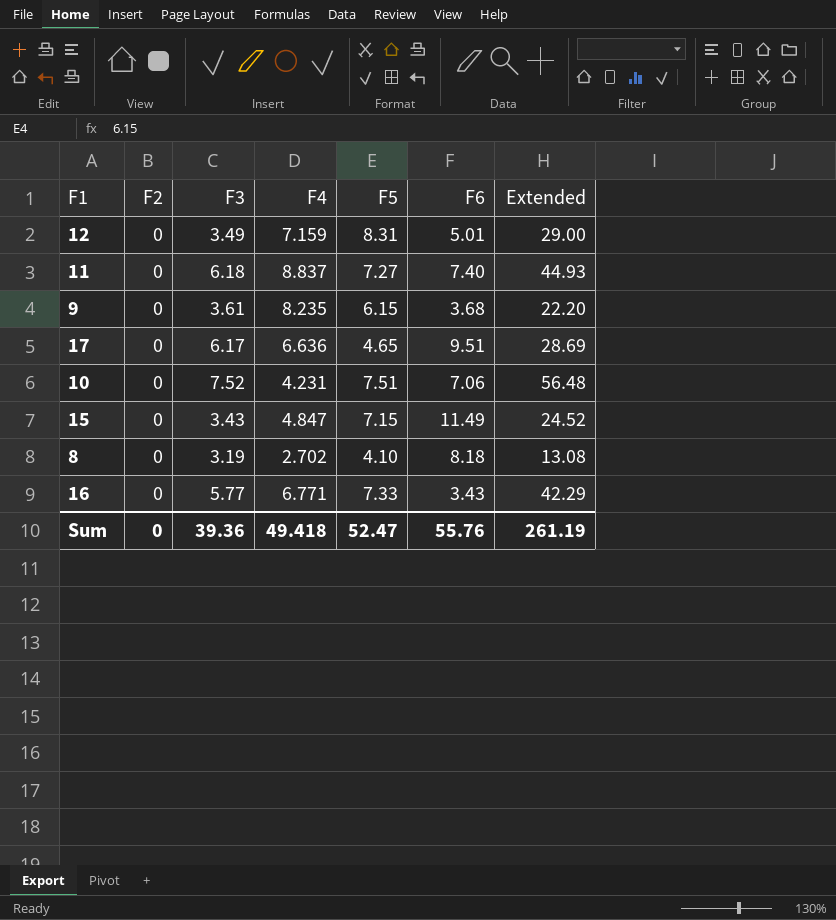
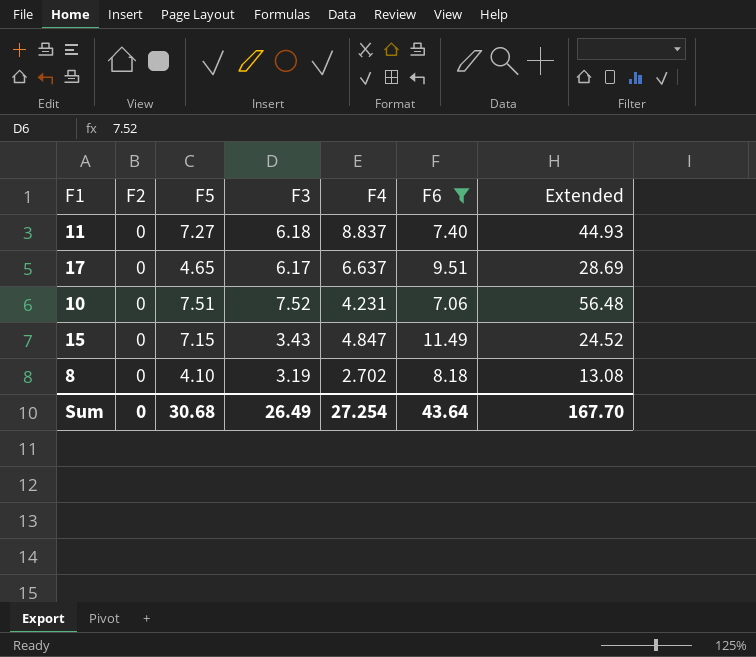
filter: none -> F6 >= 7.06
column F5 | position: 5 -> 3
17 | F4: 6.636 -> 6.637
Sum | F5: 52.47 -> 30.68
Sum | F3: 39.36 -> 26.49
Sum | F4: 49.418 -> 27.254
Sum | F6: 55.76 -> 43.64
Sum | Extended: 261.19 -> 167.70

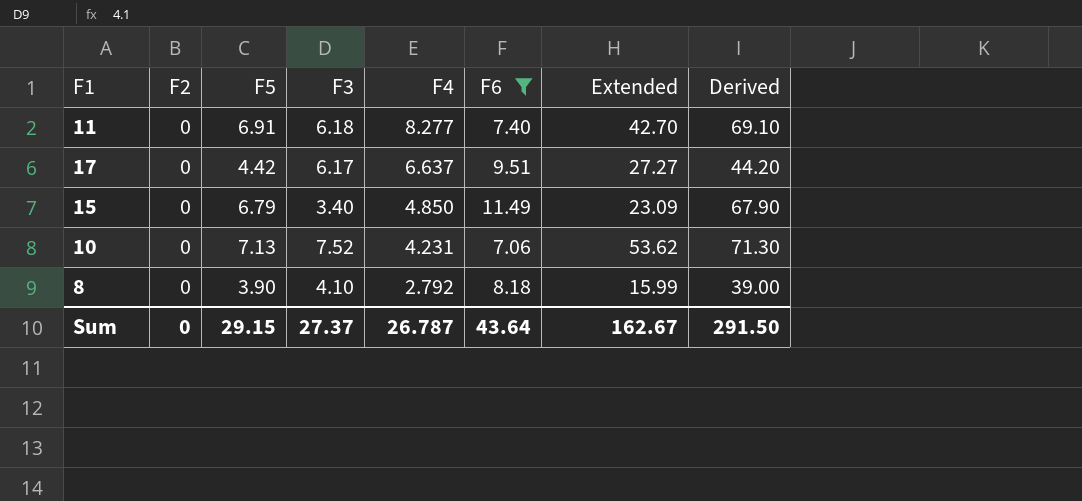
row order: none -> F4 descending
column Derived | formula: none -> [F5] * 10
11 | F5: 7.27 -> 6.91
11 | F4: 8.837 -> 8.277
11 | Extended: 44.93 -> 42.70
17 | F5: 4.65 -> 4.42
17 | Extended: 28.69 -> 27.27
15 | F5: 7.15 -> 6.79
15 | F3: 3.43 -> 3.40
15 | F4: 4.847 -> 4.850
15 | Extended: 24.52 -> 23.09
10 | F5: 7.51 -> 7.13
10 | Extended: 56.48 -> 53.62
8 | F5: 4.10 -> 3.90
8 | F3: 3.19 -> 4.10
8 | F4: 2.702 -> 2.792
8 | Extended: 13.08 -> 15.99
Sum | F5: 30.68 -> 29.15
Sum | F3: 26.49 -> 27.37
Sum | F4: 27.254 -> 26.787
Sum | Extended: 167.70 -> 162.67

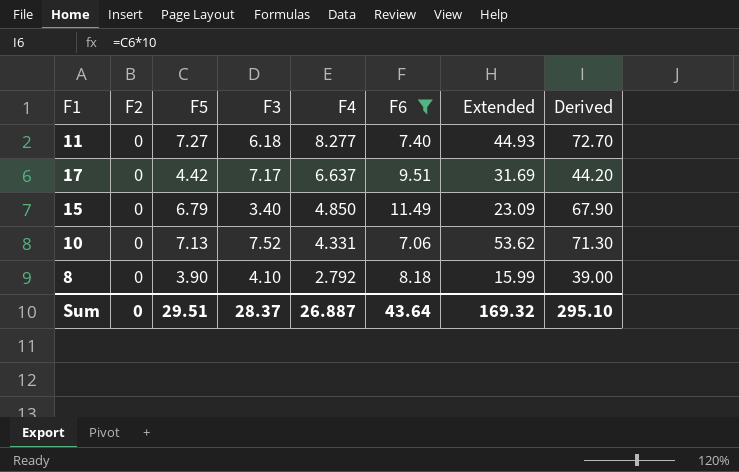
11 | F5: 6.91 -> 7.27
11 | Extended: 42.70 -> 44.93
11 | Derived: 69.10 -> 72.70
17 | F3: 6.17 -> 7.17
17 | Extended: 27.27 -> 31.69
10 | F4: 4.231 -> 4.331
Sum | F5: 29.15 -> 29.51
Sum | F3: 27.37 -> 28.37
Sum | F4: 26.787 -> 26.887
Sum | Extended: 162.67 -> 169.32
Sum | Derived: 291.50 -> 295.10

